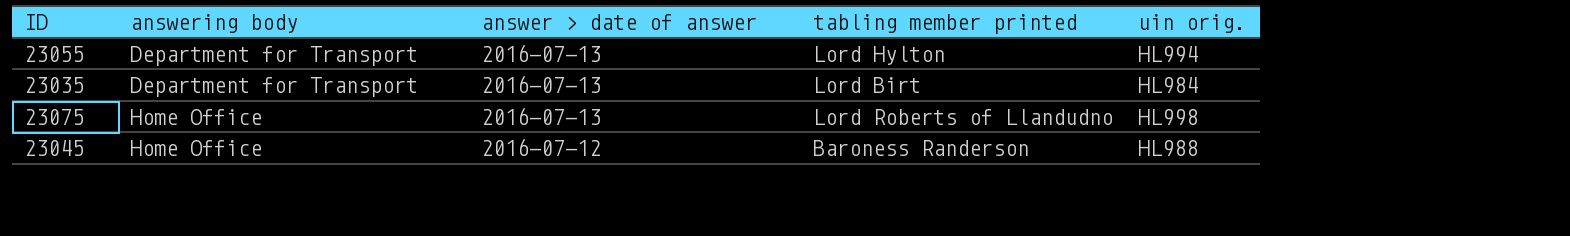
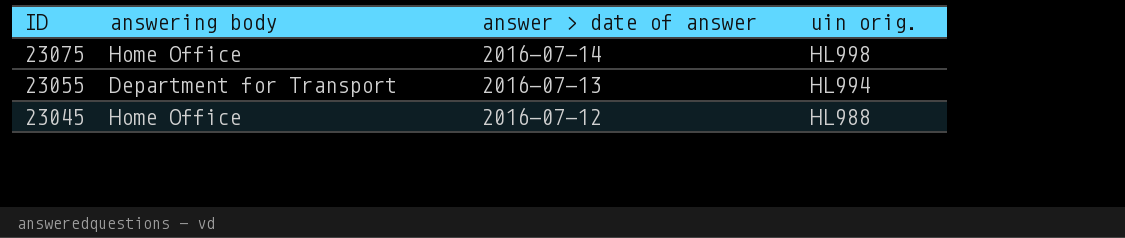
row order: answering body ascending -> ID descending
column tabling member printed | position: 4 -> none
row 23035: Department for Transport | 2016-07-13 | Lord Birt | HL984 -> none
23075 | answer > date of answer: 2016-07-13 -> 2016-07-14

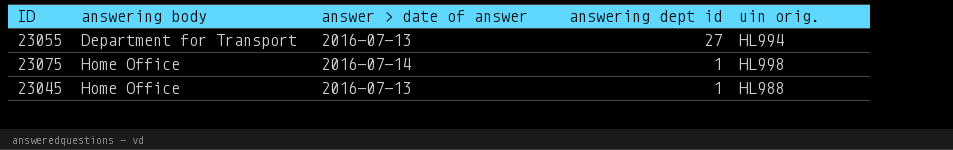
row order: ID descending -> answering body ascending
column answering dept id | position: none -> 4
23045 | answer > date of answer: 2016-07-12 -> 2016-07-13

